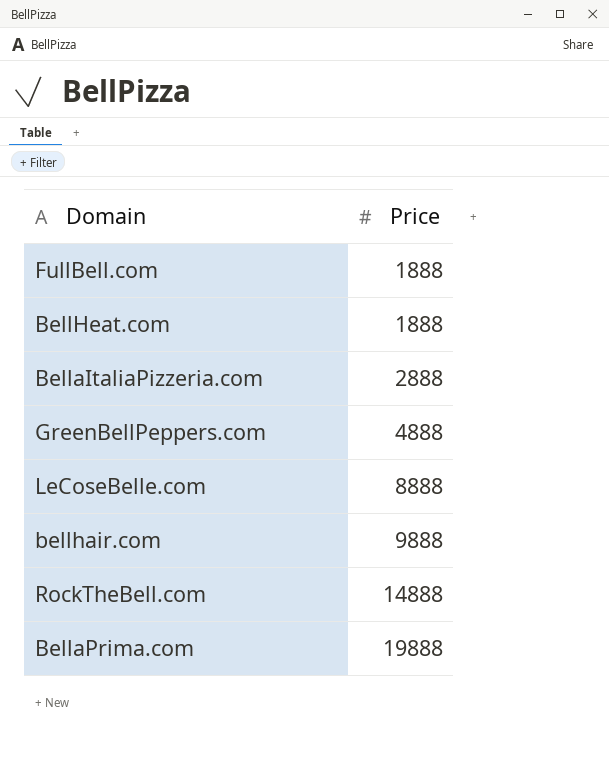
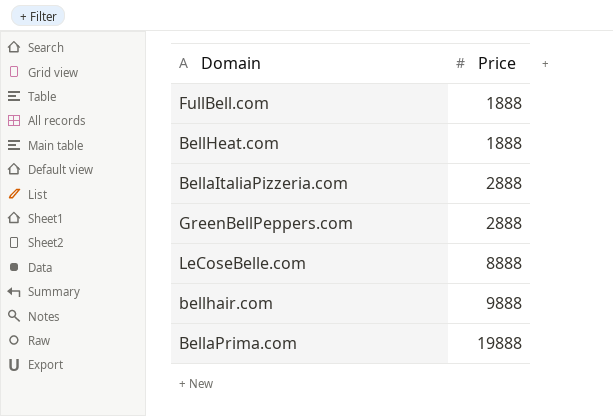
row RockTheBell.com: 14888 -> none
GreenBellPeppers.com | Price: 4888 -> 2888

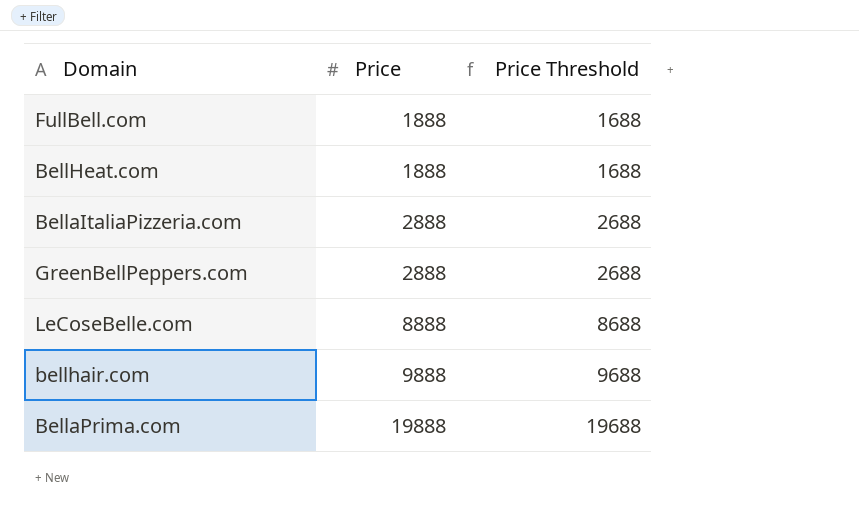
column Price Threshold | formula: none -> [Price] - 200

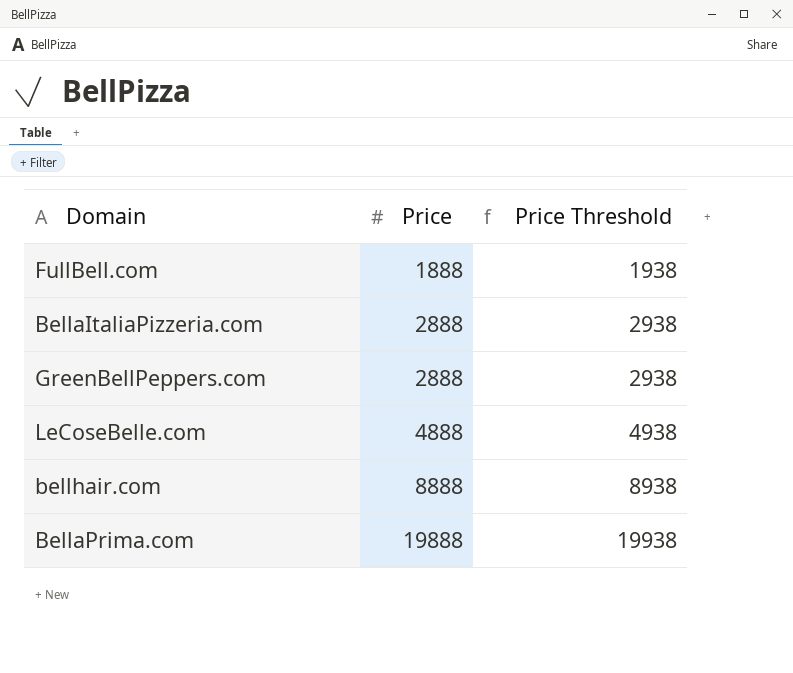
column Price Threshold | formula: [Price] - 200 -> [Price] + 50
row BellHeat.com: 1888 | 1688 -> none
LeCoseBelle.com | Price: 8888 -> 4888
bellhair.com | Price: 9888 -> 8888

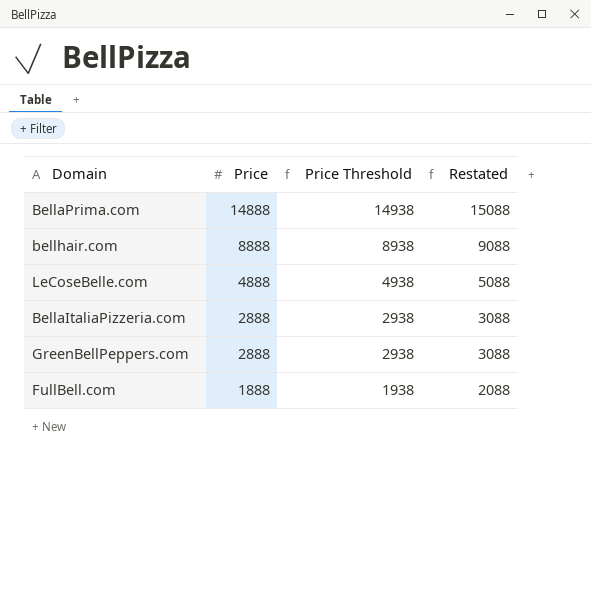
row order: Price ascending -> Price descending
column Restated | formula: none -> [Price] + 200
BellaPrima.com | Price: 19888 -> 14888
BellaPrima.com | Price Threshold: 19938 -> 14938

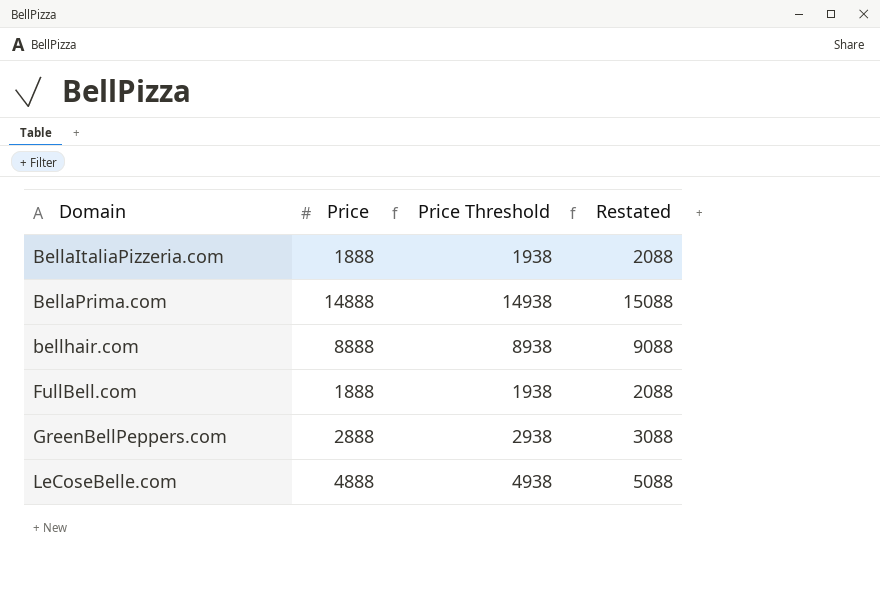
row order: Price descending -> Domain ascending
BellaItaliaPizzeria.com | Price: 2888 -> 1888
BellaItaliaPizzeria.com | Price Threshold: 2938 -> 1938
BellaItaliaPizzeria.com | Restated: 3088 -> 2088

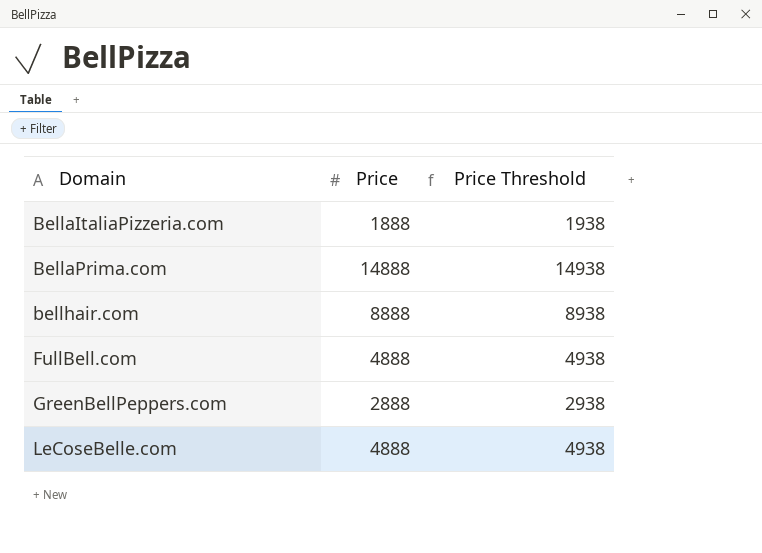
column Restated | formula: [Price] + 200 -> none
FullBell.com | Price: 1888 -> 4888
FullBell.com | Price Threshold: 1938 -> 4938

